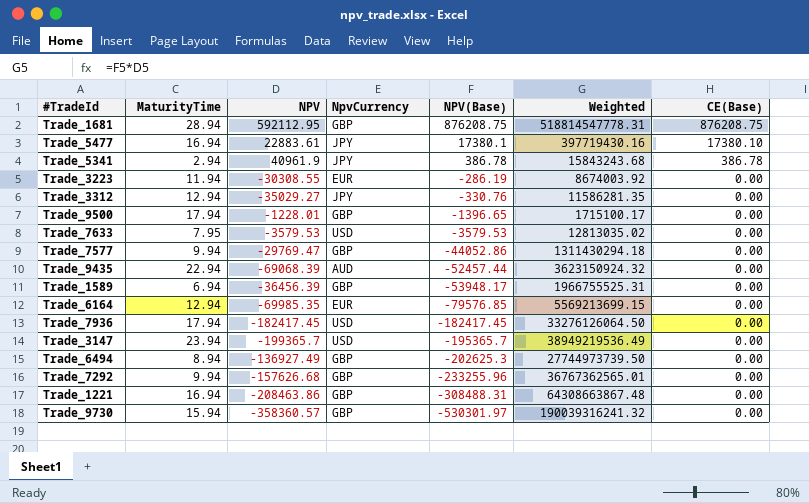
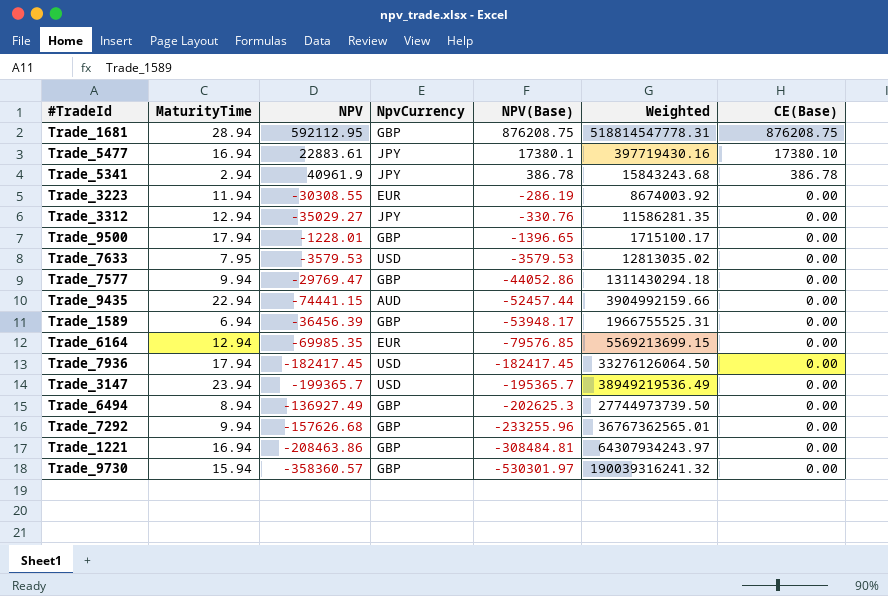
Trade_9435 | NPV: -69068.39 -> -74441.15
Trade_9435 | Weighted: 3623150924.32 -> 3904992159.66
Trade_1221 | NPV(Base): -308488.31 -> -308484.81
Trade_1221 | Weighted: 64308663867.48 -> 64307934243.97

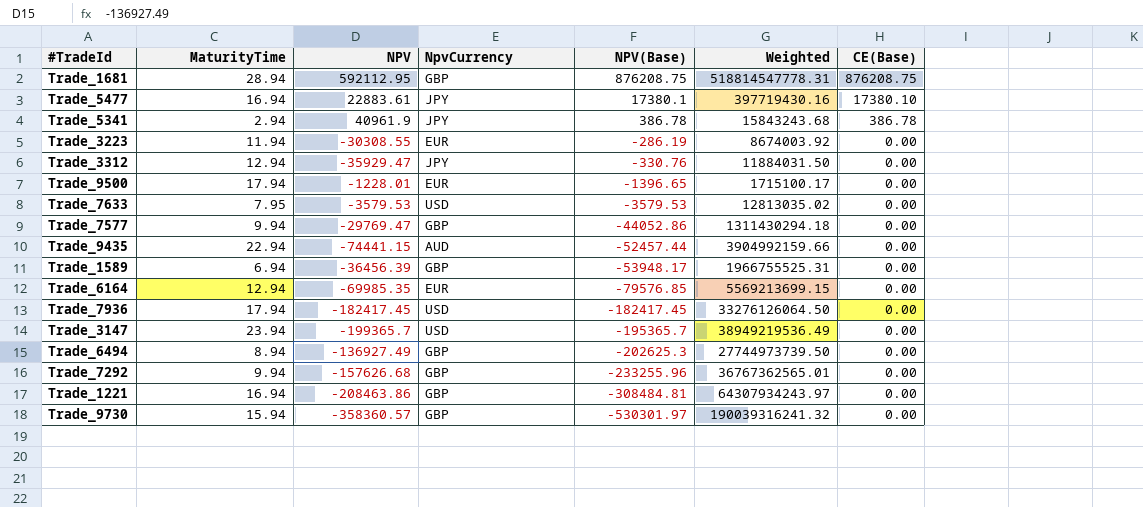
Trade_3312 | NPV: -35029.27 -> -35929.47
Trade_3312 | Weighted: 11586281.35 -> 11884031.50
Trade_9500 | NpvCurrency: GBP -> EUR

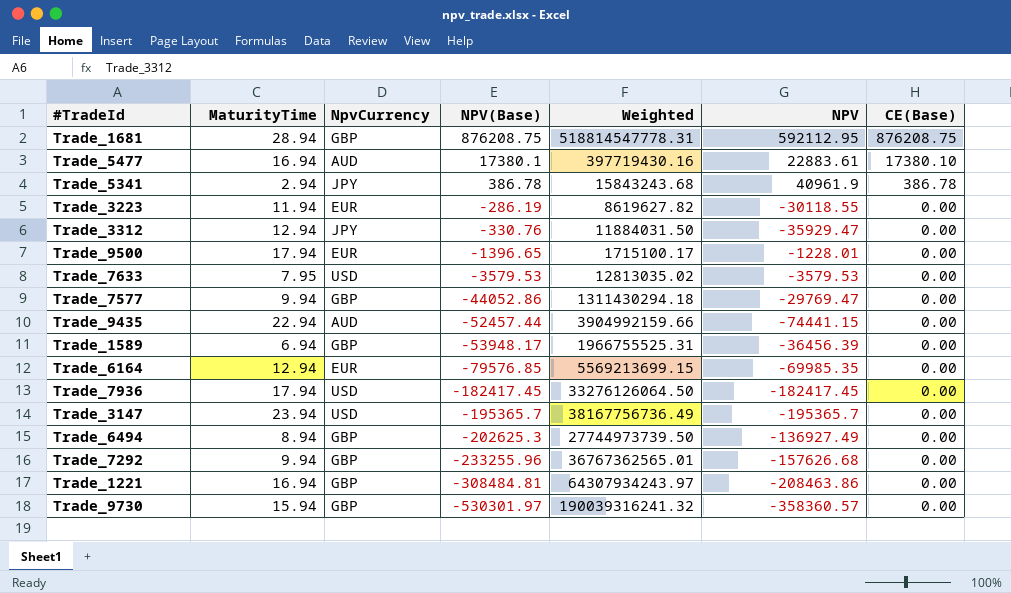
column NPV | position: 3 -> 6
Trade_5477 | NpvCurrency: JPY -> AUD
Trade_3223 | Weighted: 8674003.92 -> 8619627.82
Trade_3223 | NPV: -30308.55 -> -30118.55
Trade_3147 | Weighted: 38949219536.49 -> 38167756736.49
Trade_3147 | NPV: -199365.7 -> -195365.7

